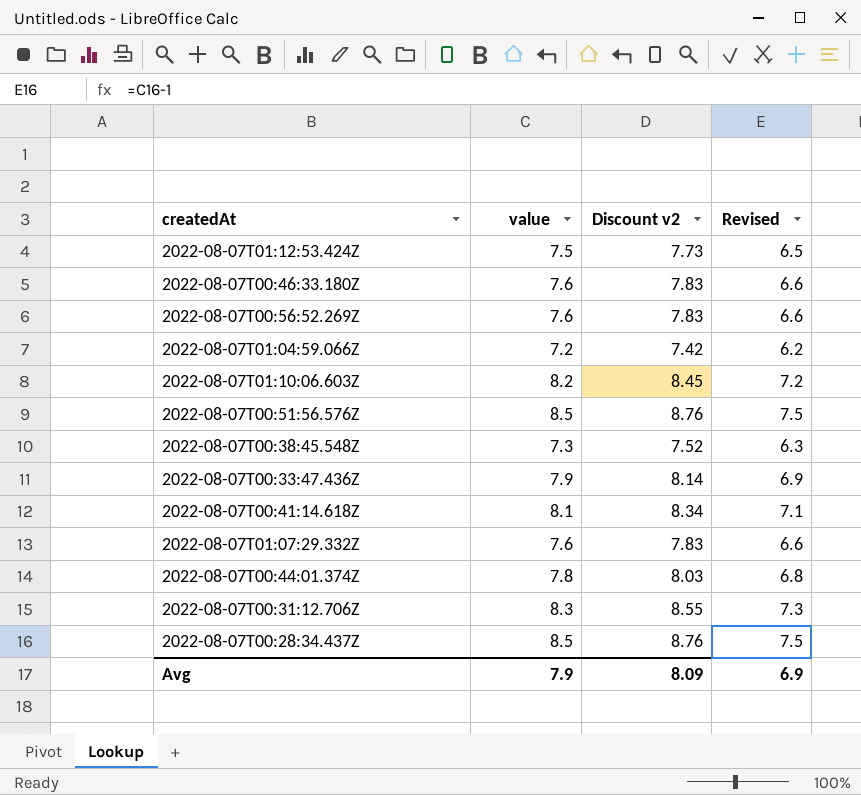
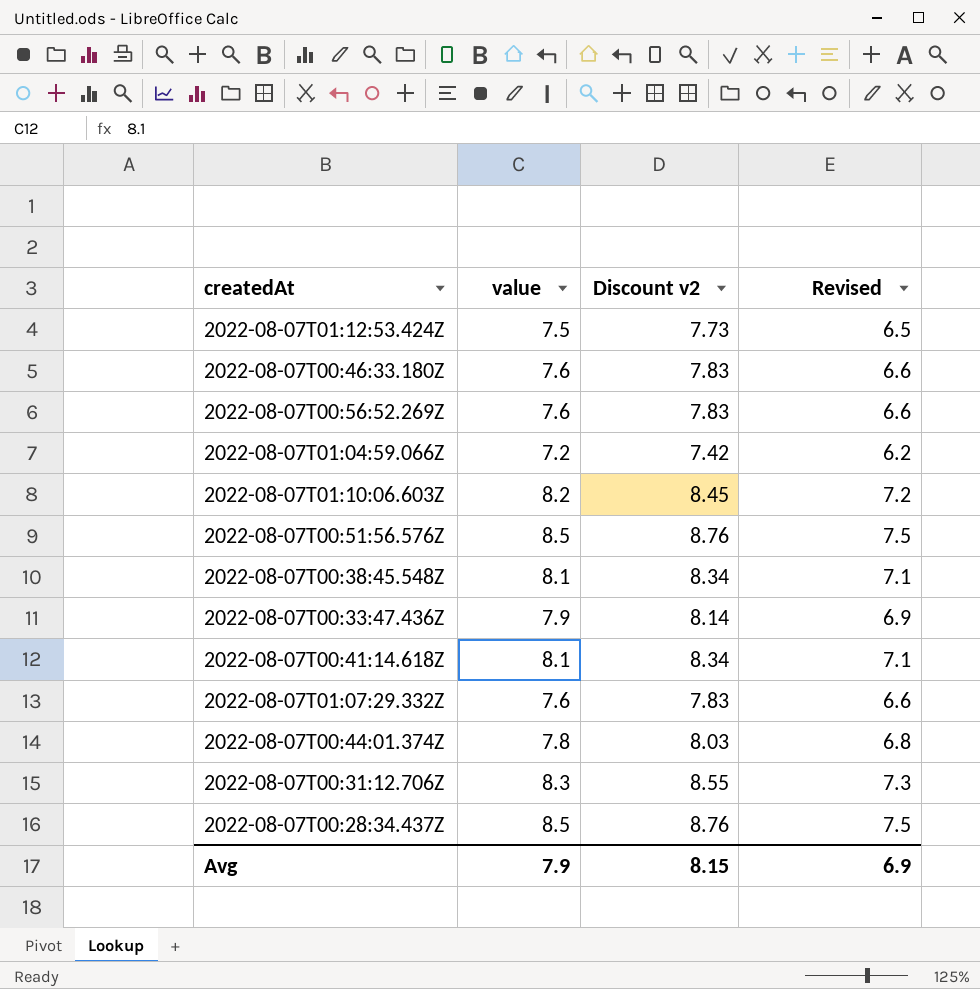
2022-08-07T00:38:45.548Z | value: 7.3 -> 8.1
2022-08-07T00:38:45.548Z | Discount v2: 7.52 -> 8.34
2022-08-07T00:38:45.548Z | Revised: 6.3 -> 7.1
Avg | Discount v2: 8.09 -> 8.15

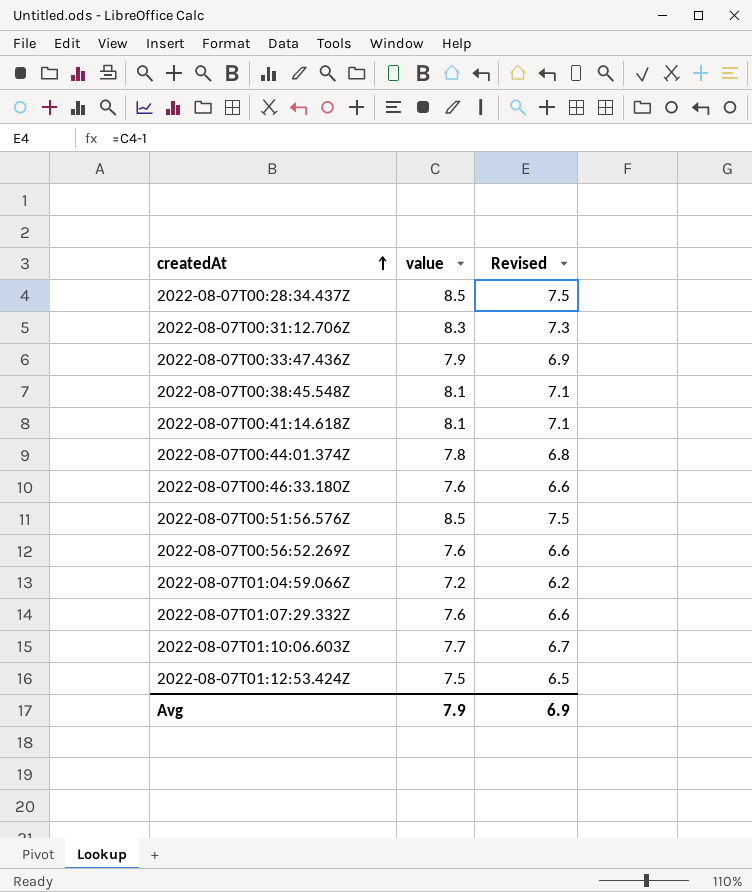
row order: none -> createdAt ascending
column Discount v2 | formula: [value] * 1.03 -> none
2022-08-07T01:10:06.603Z | value: 8.2 -> 7.7
2022-08-07T01:10:06.603Z | Revised: 7.2 -> 6.7

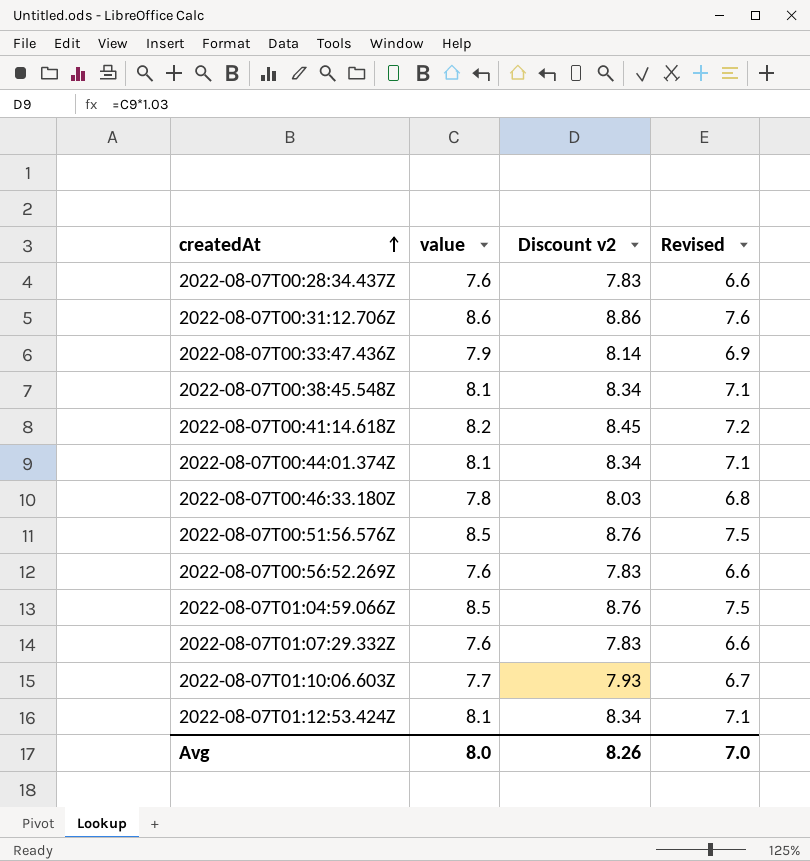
column Discount v2 | formula: none -> [value] * 1.03
2022-08-07T00:28:34.437Z | value: 8.5 -> 7.6
2022-08-07T00:28:34.437Z | Revised: 7.5 -> 6.6
2022-08-07T00:31:12.706Z | value: 8.3 -> 8.6
2022-08-07T00:31:12.706Z | Revised: 7.3 -> 7.6
2022-08-07T00:41:14.618Z | value: 8.1 -> 8.2
2022-08-07T00:41:14.618Z | Revised: 7.1 -> 7.2
2022-08-07T00:44:01.374Z | value: 7.8 -> 8.1
2022-08-07T00:44:01.374Z | Revised: 6.8 -> 7.1
2022-08-07T00:46:33.180Z | value: 7.6 -> 7.8
2022-08-07T00:46:33.180Z | Revised: 6.6 -> 6.8
2022-08-07T01:04:59.066Z | value: 7.2 -> 8.5
2022-08-07T01:04:59.066Z | Revised: 6.2 -> 7.5
2022-08-07T01:12:53.424Z | value: 7.5 -> 8.1
2022-08-07T01:12:53.424Z | Revised: 6.5 -> 7.1
Avg | value: 7.9 -> 8.0
Avg | Revised: 6.9 -> 7.0

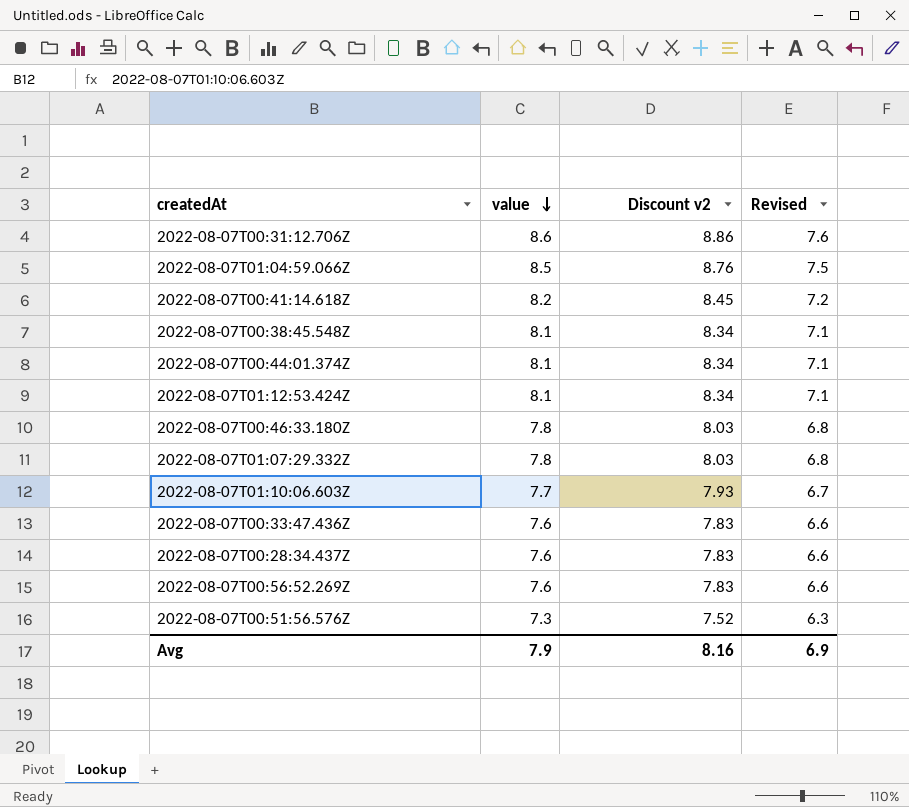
row order: createdAt ascending -> value descending
2022-08-07T01:07:29.332Z | value: 7.6 -> 7.8
2022-08-07T01:07:29.332Z | Discount v2: 7.83 -> 8.03
2022-08-07T01:07:29.332Z | Revised: 6.6 -> 6.8
2022-08-07T00:33:47.436Z | value: 7.9 -> 7.6
2022-08-07T00:33:47.436Z | Discount v2: 8.14 -> 7.83
2022-08-07T00:33:47.436Z | Revised: 6.9 -> 6.6
2022-08-07T00:51:56.576Z | value: 8.5 -> 7.3
2022-08-07T00:51:56.576Z | Discount v2: 8.76 -> 7.52
2022-08-07T00:51:56.576Z | Revised: 7.5 -> 6.3
Avg | value: 8.0 -> 7.9
Avg | Discount v2: 8.26 -> 8.16
Avg | Revised: 7.0 -> 6.9

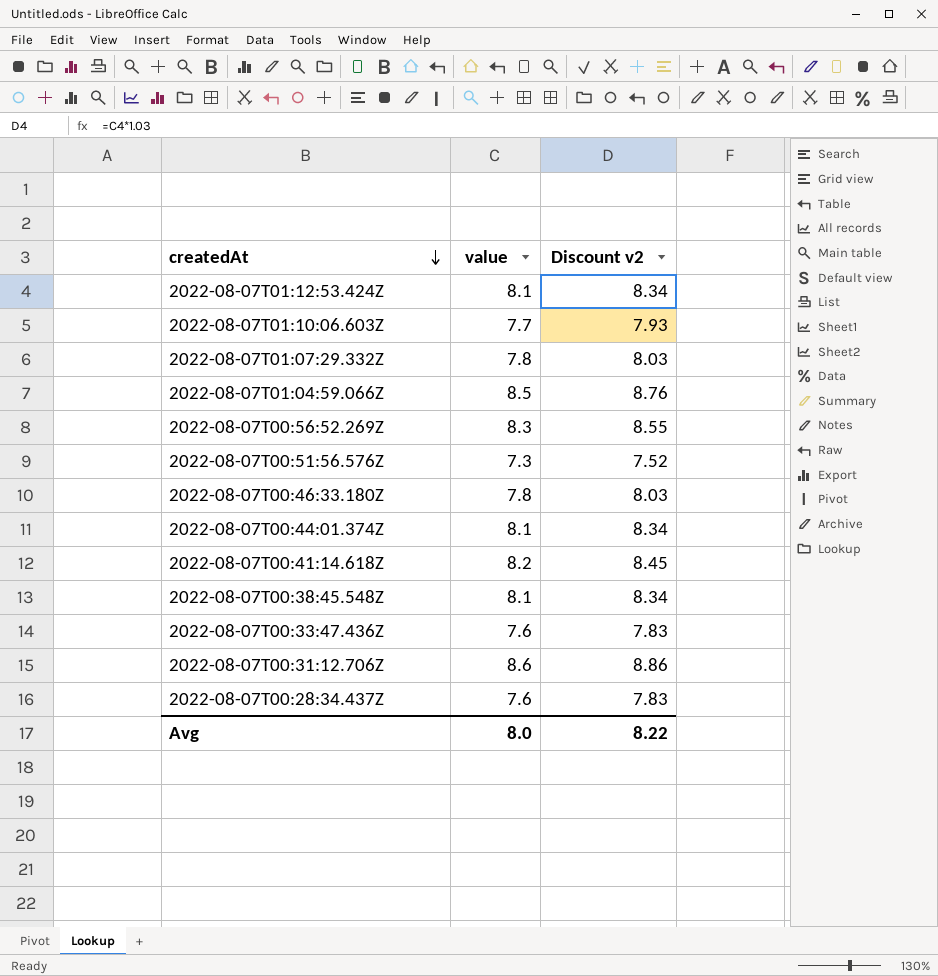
row order: value descending -> createdAt descending
column Revised | formula: [value] - 1 -> none
2022-08-07T00:56:52.269Z | value: 7.6 -> 8.3
2022-08-07T00:56:52.269Z | Discount v2: 7.83 -> 8.55
Avg | value: 7.9 -> 8.0
Avg | Discount v2: 8.16 -> 8.22

